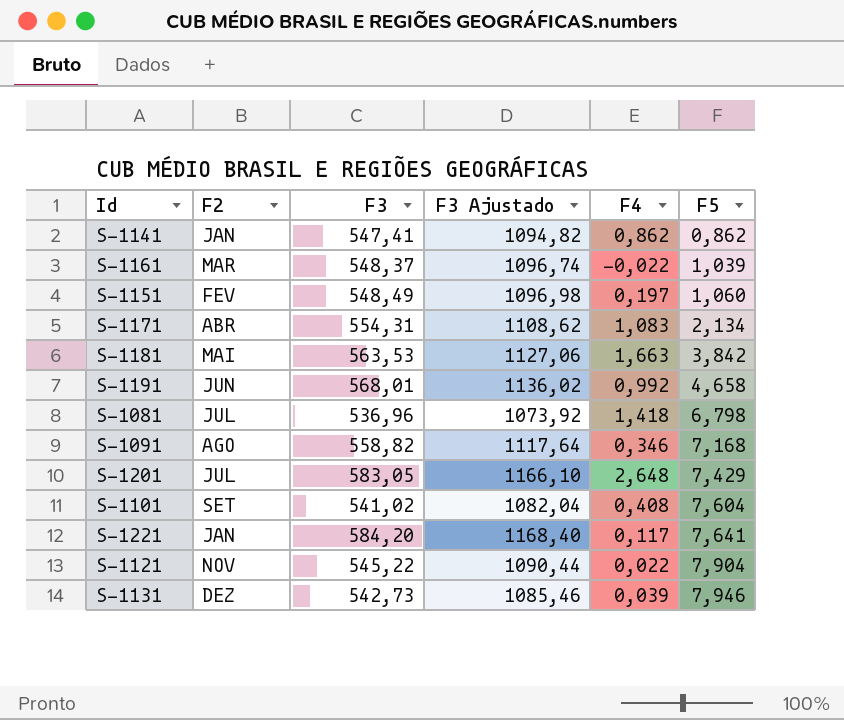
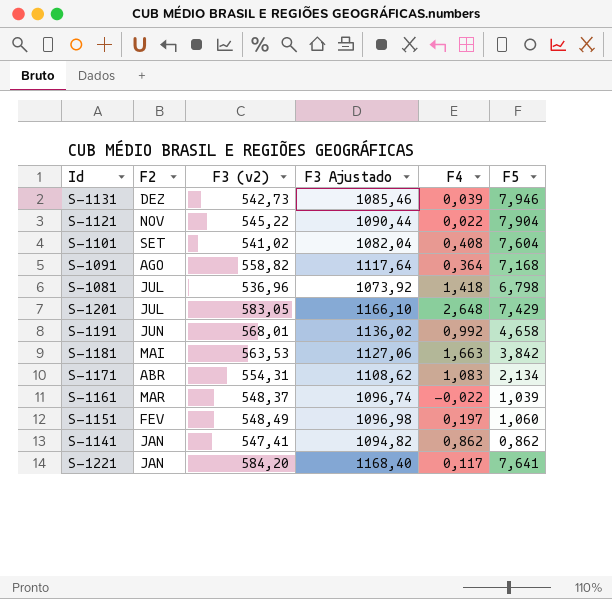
row order: F5 ascending -> F2 descending
column name: F3 -> F3 (v2)
S-1091 | F4: 0,346 -> 0,364

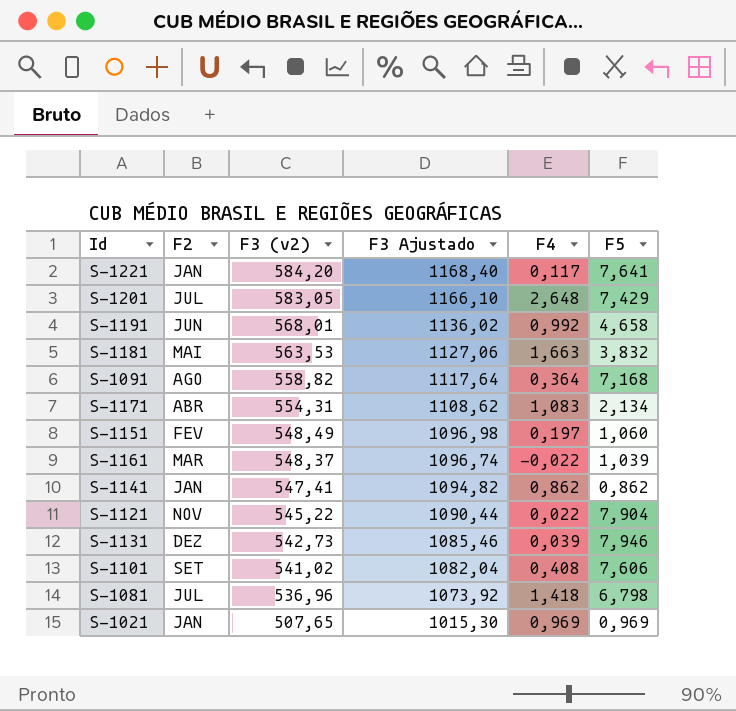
row order: F2 descending -> F3 (v2) descending
S-1181 | F5: 3,842 -> 3,832
S-1101 | F5: 7,604 -> 7,606
row S-1021: none -> JAN | 507,65 | 1015,30 | 0,969 | 0,969

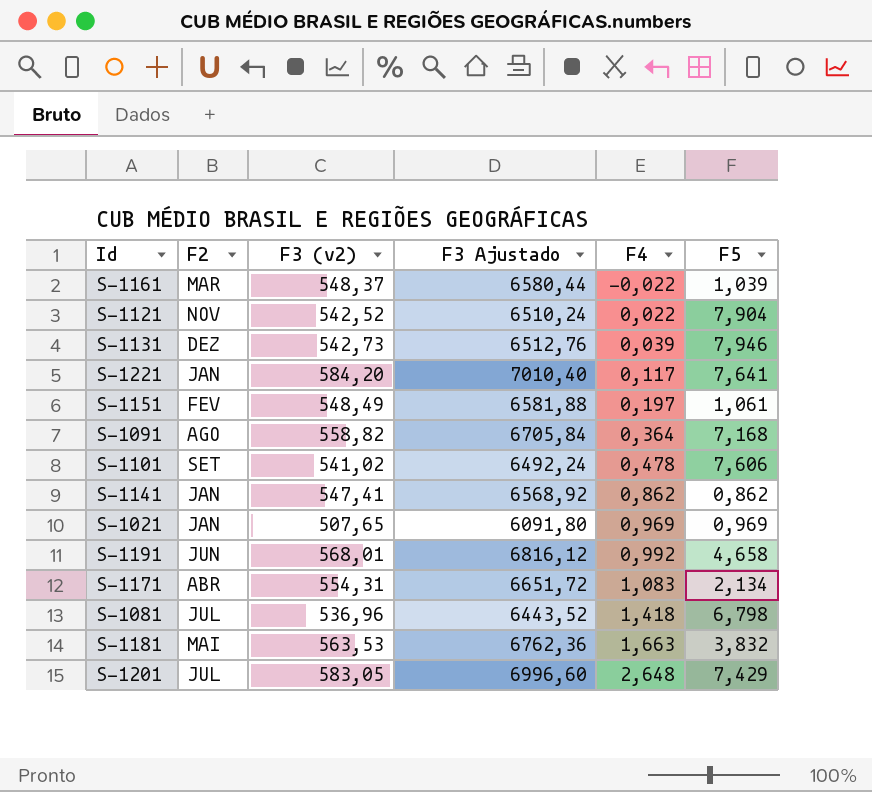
row order: F3 (v2) descending -> F4 ascending
column F3 Ajustado | formula: [F3 (v2)] * 2 -> [F3 (v2)] * 12
S-1121 | F3 (v2): 545,22 -> 542,52
S-1151 | F5: 1,060 -> 1,061
S-1101 | F4: 0,408 -> 0,478

